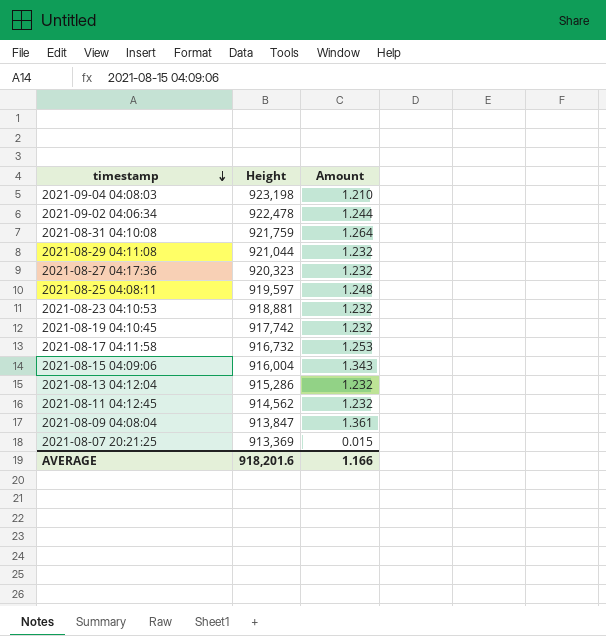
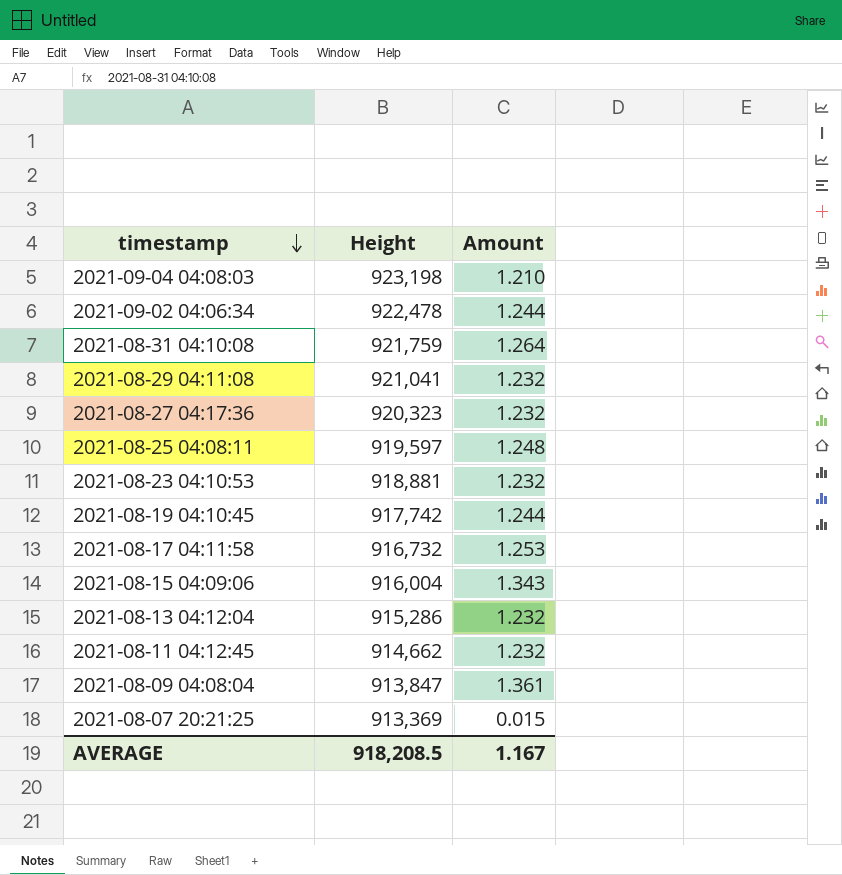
2021-08-29 04:11:08 | Height: 921,044 -> 921,041
2021-08-19 04:10:45 | Amount: 1.232 -> 1.244
2021-08-11 04:12:45 | Height: 914,562 -> 914,662
AVERAGE | Height: 918,201.6 -> 918,208.5
AVERAGE | Amount: 1.166 -> 1.167

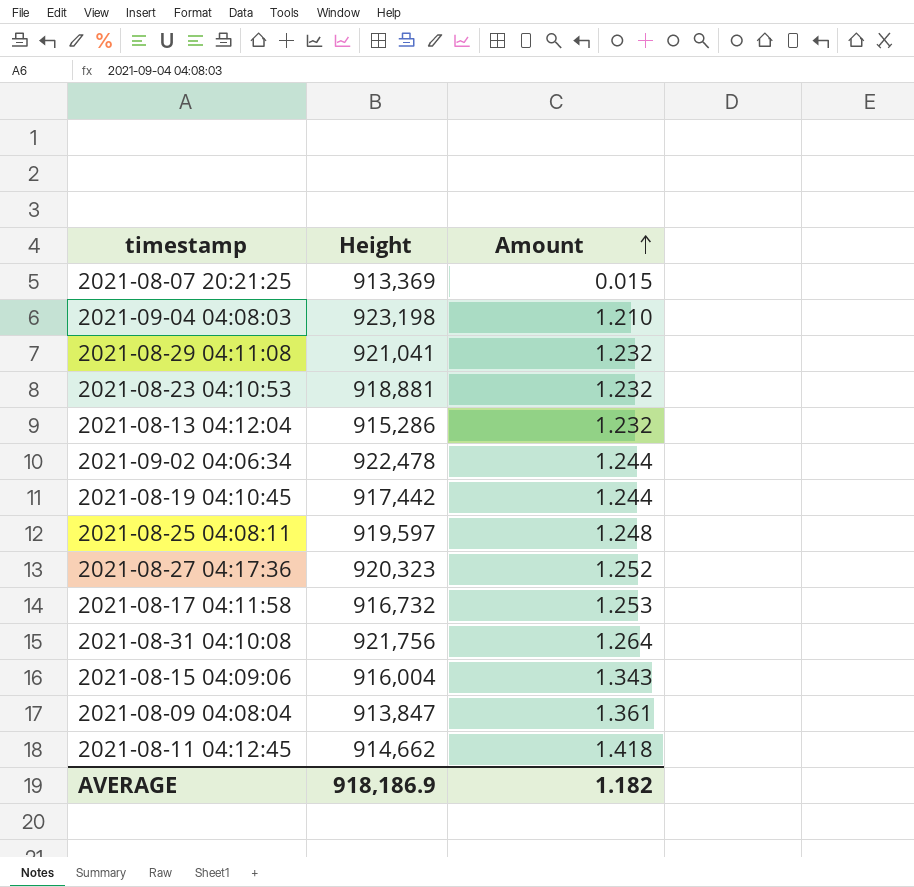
row order: timestamp descending -> Amount ascending
2021-08-19 04:10:45 | Height: 917,742 -> 917,442
2021-08-27 04:17:36 | Amount: 1.232 -> 1.252
2021-08-31 04:10:08 | Height: 921,759 -> 921,756
2021-08-11 04:12:45 | Amount: 1.232 -> 1.418
AVERAGE | Height: 918,208.5 -> 918,186.9
AVERAGE | Amount: 1.167 -> 1.182

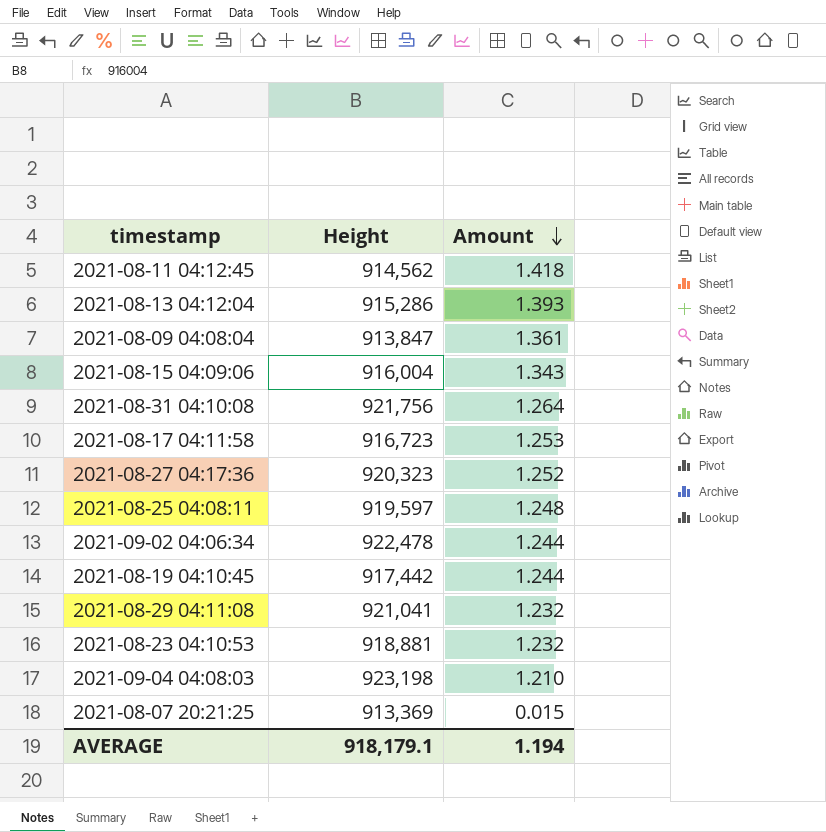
row order: Amount ascending -> Amount descending
2021-08-11 04:12:45 | Height: 914,662 -> 914,562
2021-08-13 04:12:04 | Amount: 1.232 -> 1.393
2021-08-17 04:11:58 | Height: 916,732 -> 916,723
AVERAGE | Height: 918,186.9 -> 918,179.1
AVERAGE | Amount: 1.182 -> 1.194

